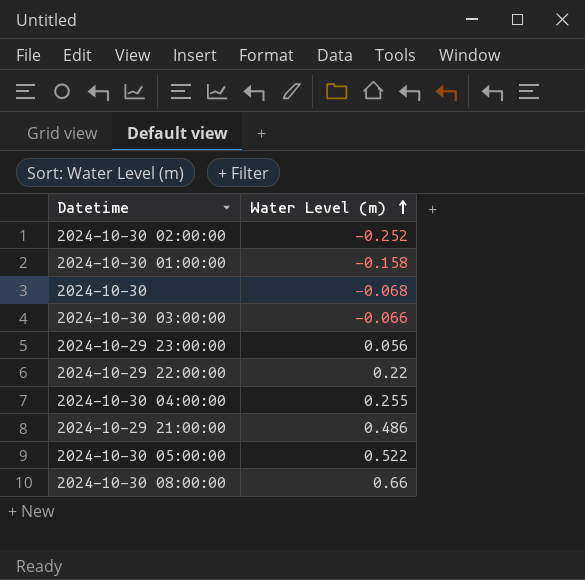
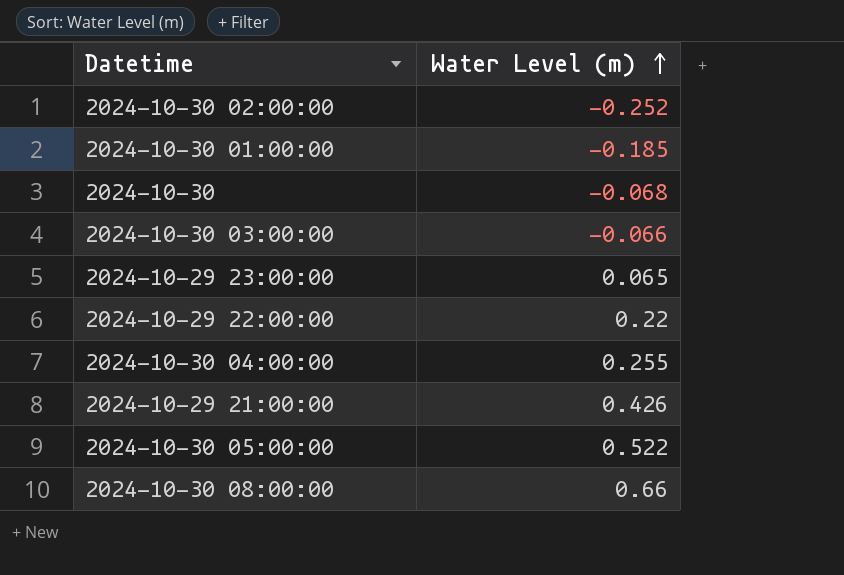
2024-10-30 01:00:00 | Water Level (m): -0.158 -> -0.185
2024-10-29 23:00:00 | Water Level (m): 0.056 -> 0.065
2024-10-29 21:00:00 | Water Level (m): 0.486 -> 0.426

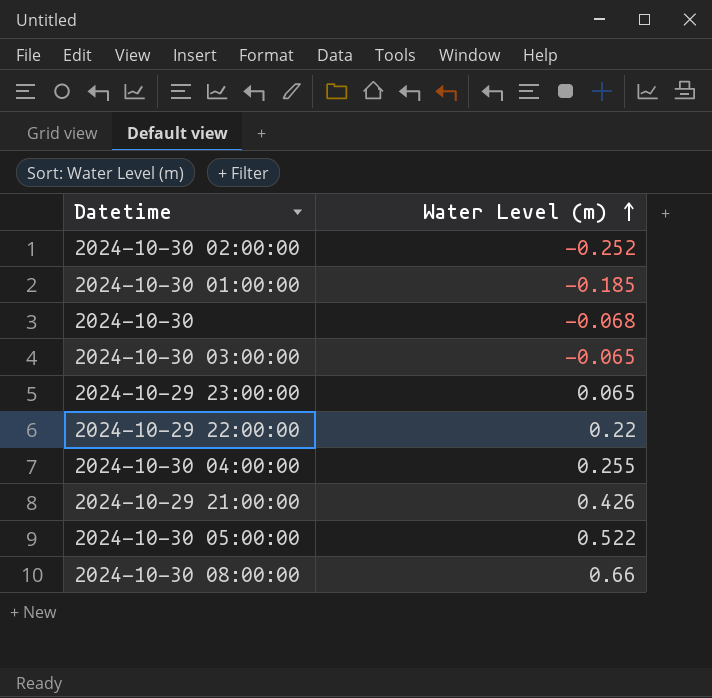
2024-10-30 03:00:00 | Water Level (m): -0.066 -> -0.065

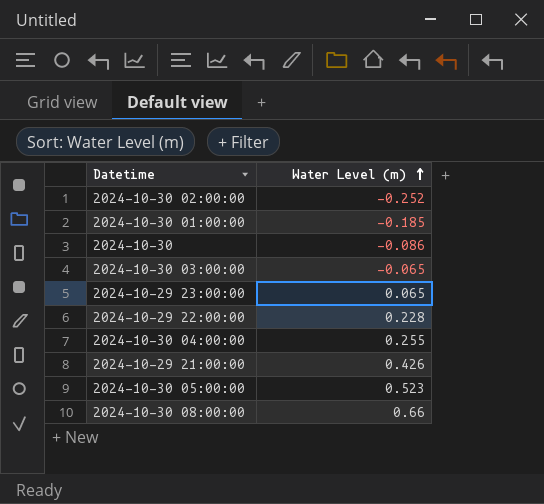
2024-10-30 | Water Level (m): -0.068 -> -0.086
2024-10-29 22:00:00 | Water Level (m): 0.22 -> 0.228
2024-10-30 05:00:00 | Water Level (m): 0.522 -> 0.523

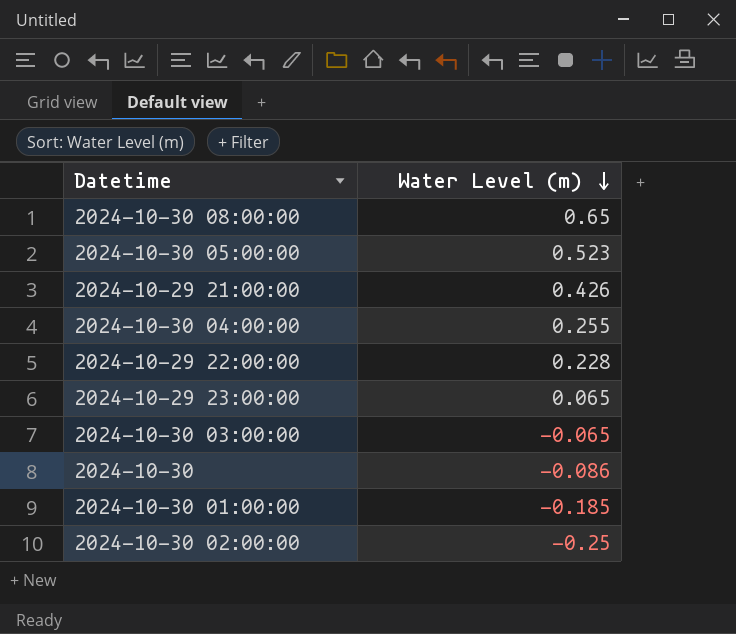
row order: Water Level (m) ascending -> Water Level (m) descending
2024-10-30 08:00:00 | Water Level (m): 0.66 -> 0.65
2024-10-30 02:00:00 | Water Level (m): -0.252 -> -0.25

